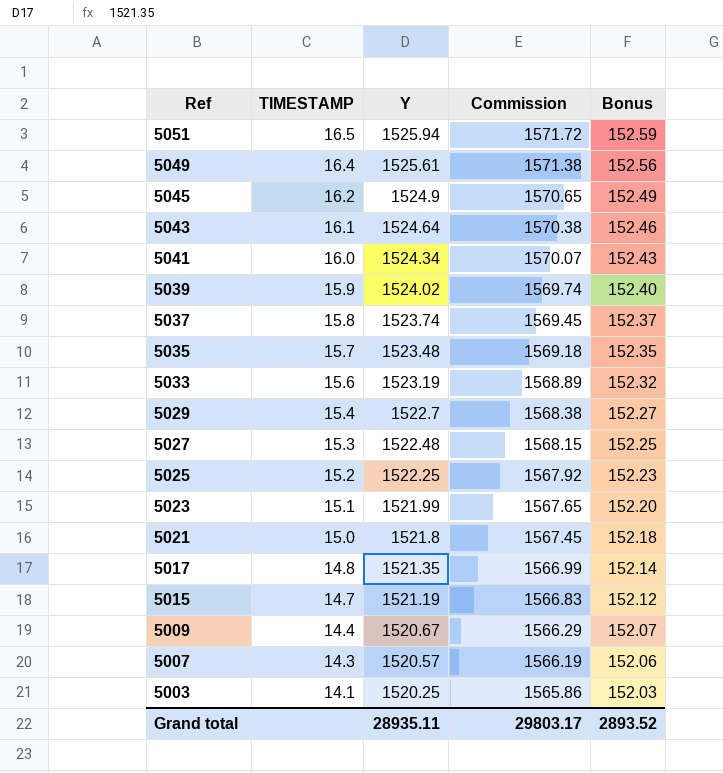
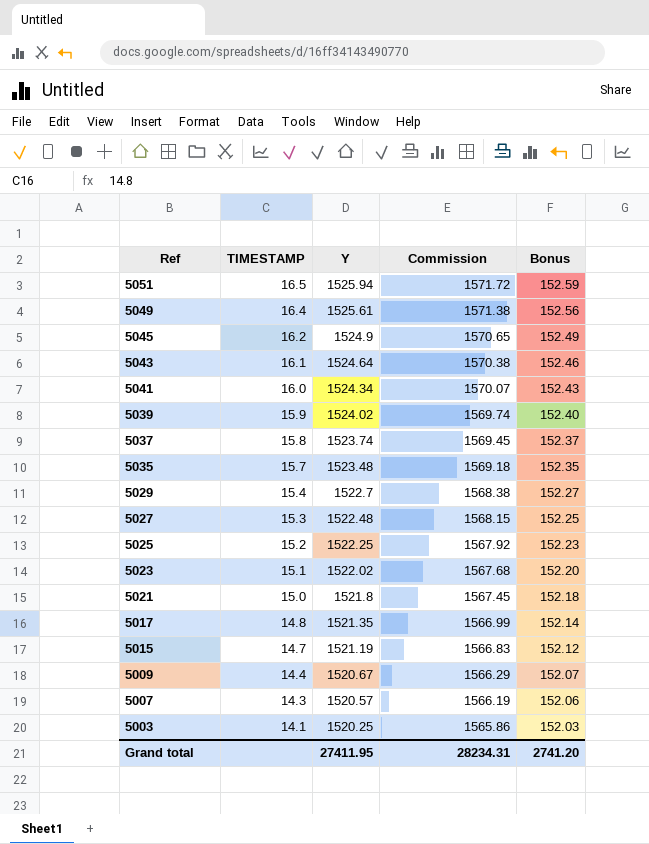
row 5033: 15.6 | 1523.19 | 1568.89 | 152.32 -> none
5023 | Y: 1521.99 -> 1522.02
5023 | Commission: 1567.65 -> 1567.68
Grand total | Y: 28935.11 -> 27411.95
Grand total | Commission: 29803.17 -> 28234.31
Grand total | Bonus: 2893.52 -> 2741.20

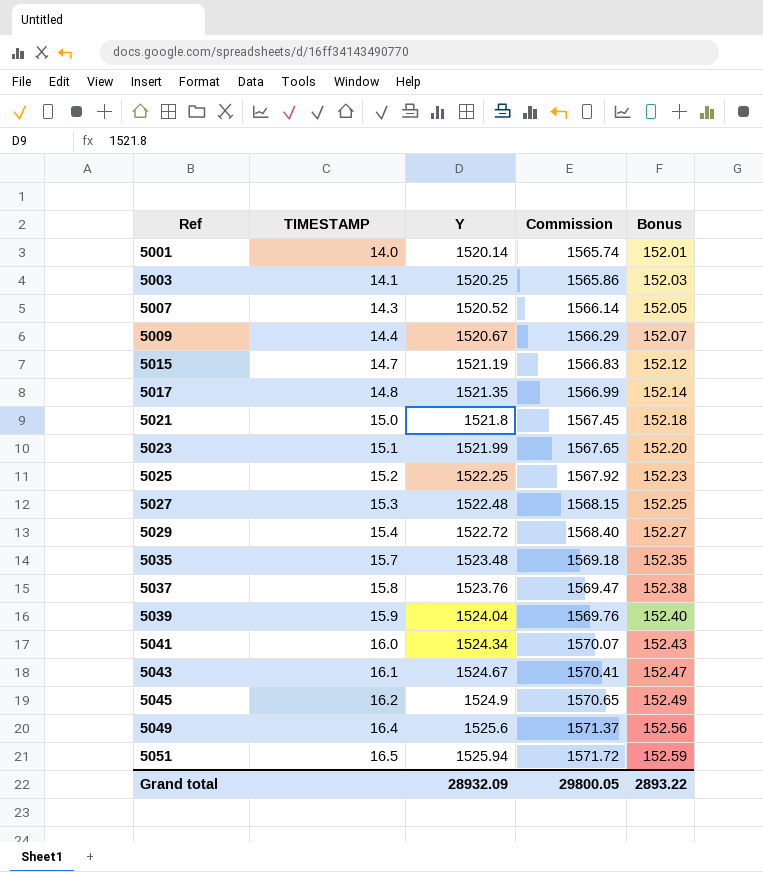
row order: Ref descending -> Ref ascending
row 5001: none -> 14.0 | 1520.14 | 1565.74 | 152.01
5007 | Y: 1520.57 -> 1520.52
5007 | Commission: 1566.19 -> 1566.14
5007 | Bonus: 152.06 -> 152.05
5023 | Y: 1522.02 -> 1521.99
5023 | Commission: 1567.68 -> 1567.65
5029 | Y: 1522.7 -> 1522.72
5029 | Commission: 1568.38 -> 1568.40
5037 | Y: 1523.74 -> 1523.76
5037 | Commission: 1569.45 -> 1569.47
5037 | Bonus: 152.37 -> 152.38
5039 | Y: 1524.02 -> 1524.04
5039 | Commission: 1569.74 -> 1569.76
5043 | Y: 1524.64 -> 1524.67
5043 | Commission: 1570.38 -> 1570.41
5043 | Bonus: 152.46 -> 152.47
5049 | Y: 1525.61 -> 1525.6
5049 | Commission: 1571.38 -> 1571.37
Grand total | Y: 27411.95 -> 28932.09
Grand total | Commission: 28234.31 -> 29800.05
Grand total | Bonus: 2741.20 -> 2893.22

